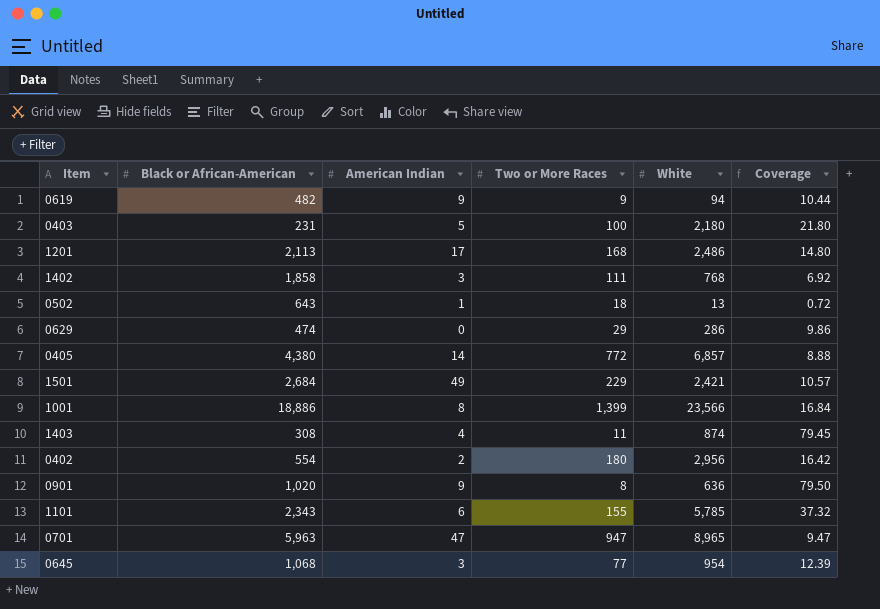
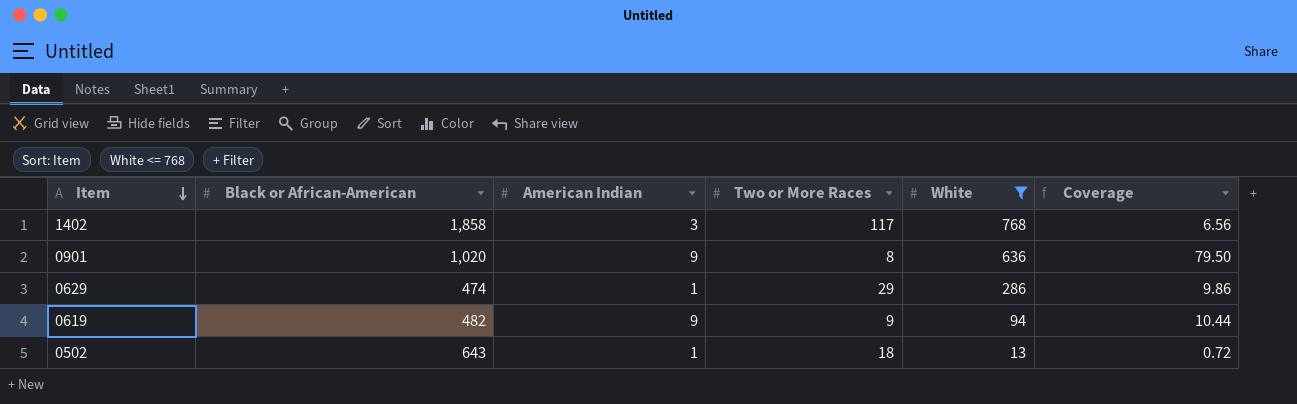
filter: none -> White <= 768
row order: none -> Item descending
1402 | Two or More Races: 111 -> 117
1402 | Coverage: 6.92 -> 6.56
0629 | American Indian: 0 -> 1

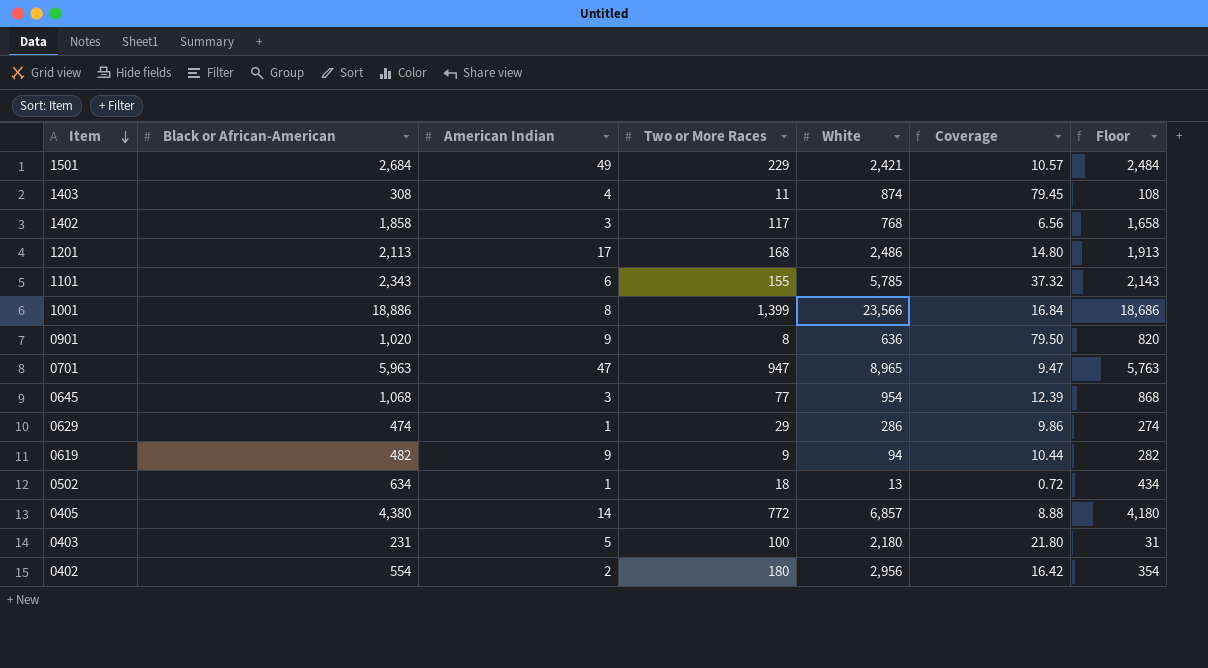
filter: White <= 768 -> none
column Floor | formula: none -> [Black or African-American] - 200
0502 | Black or African-American: 643 -> 634

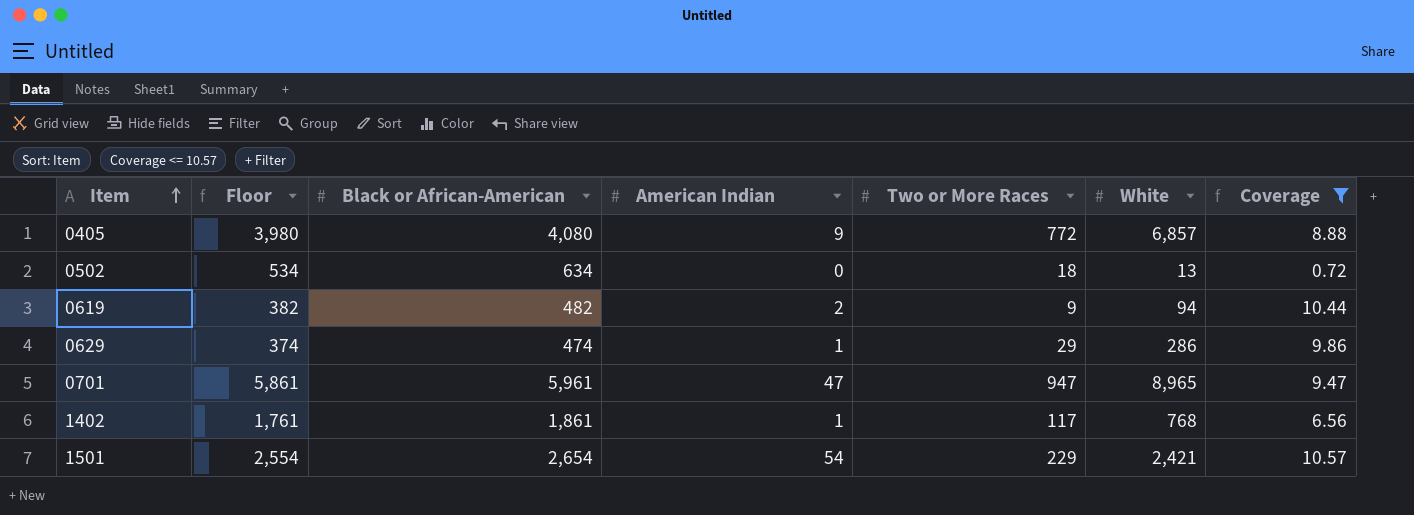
filter: none -> Coverage <= 10.57
row order: Item descending -> Item ascending
column Floor | formula: [Black or African-American] - 200 -> [Black or African-American] - 100
column Floor | position: 7 -> 2
0405 | Black or African-American: 4,380 -> 4,080
0405 | American Indian: 14 -> 9
0502 | American Indian: 1 -> 0
0619 | American Indian: 9 -> 2
0701 | Black or African-American: 5,963 -> 5,961
1402 | Black or African-American: 1,858 -> 1,861
1402 | American Indian: 3 -> 1
1501 | Black or African-American: 2,684 -> 2,654
1501 | American Indian: 49 -> 54

